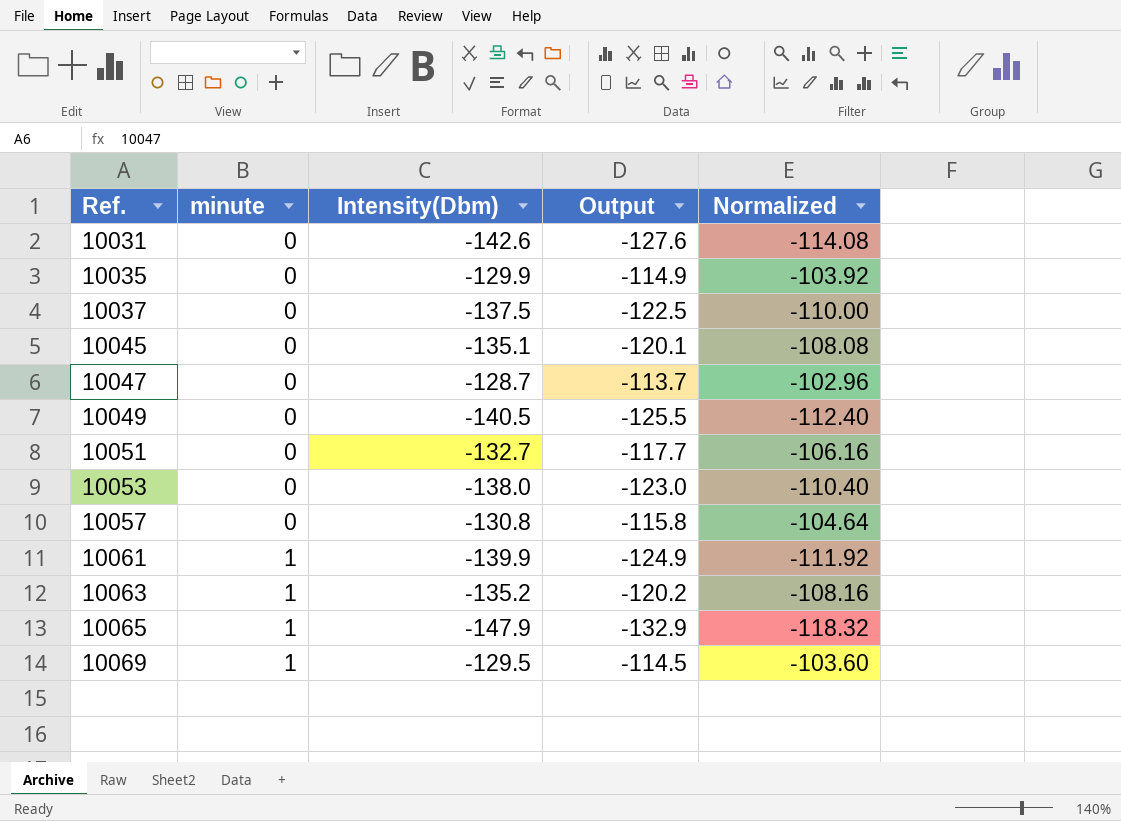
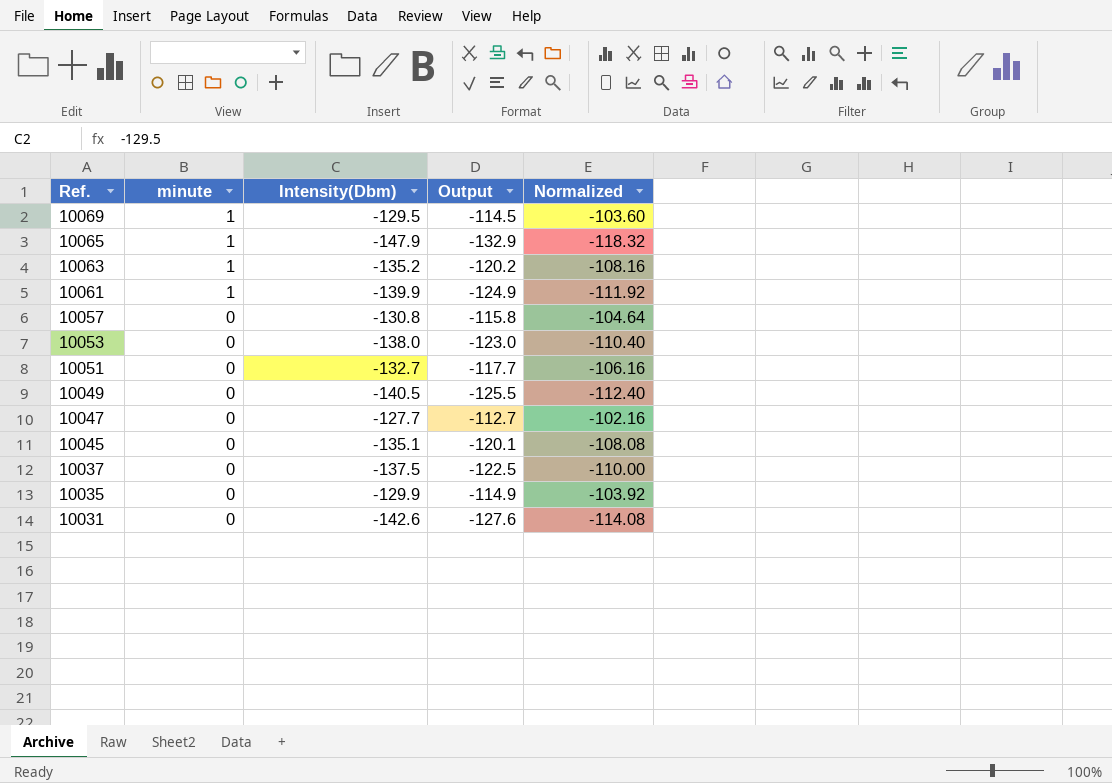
row order: Ref. ascending -> Ref. descending
10047 | Intensity(Dbm): -128.7 -> -127.7
10047 | Output: -113.7 -> -112.7
10047 | Normalized: -102.96 -> -102.16

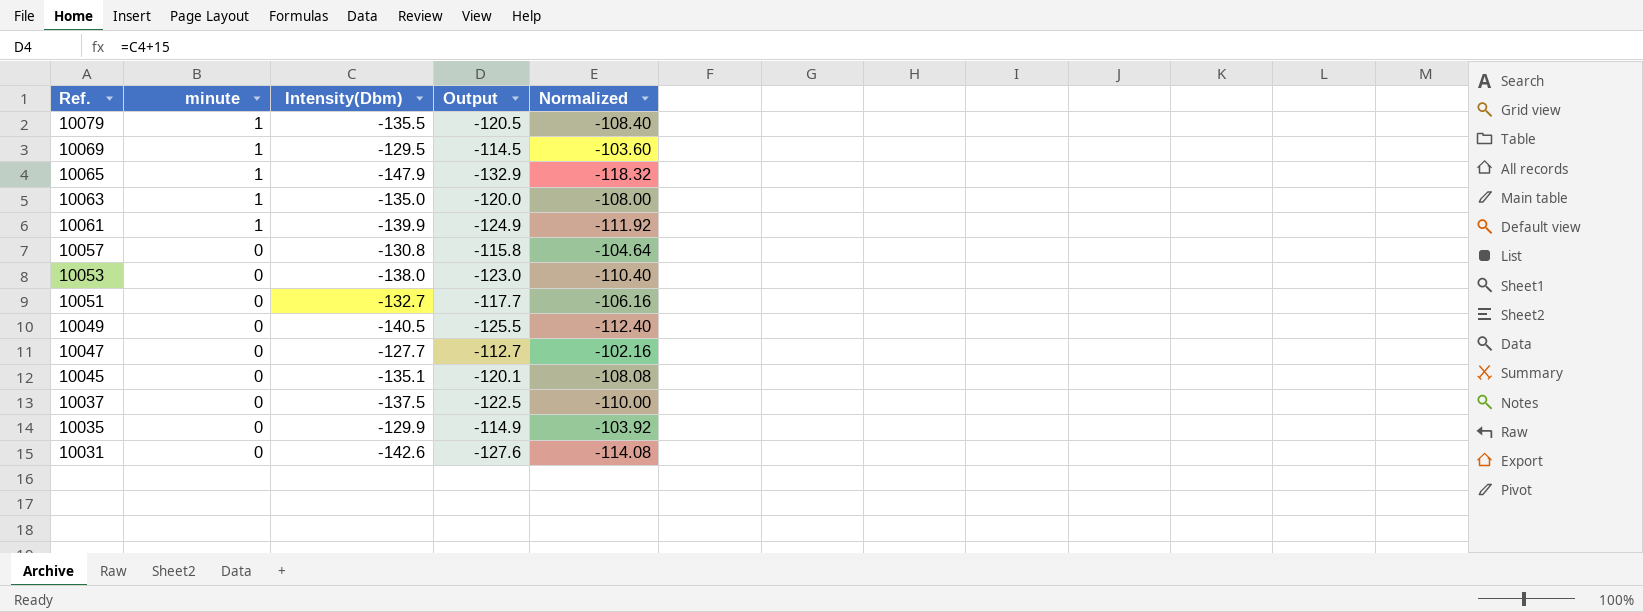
row 10079: none -> 1 | -135.5 | -120.5 | -108.40
10063 | Intensity(Dbm): -135.2 -> -135.0
10063 | Output: -120.2 -> -120.0
10063 | Normalized: -108.16 -> -108.00

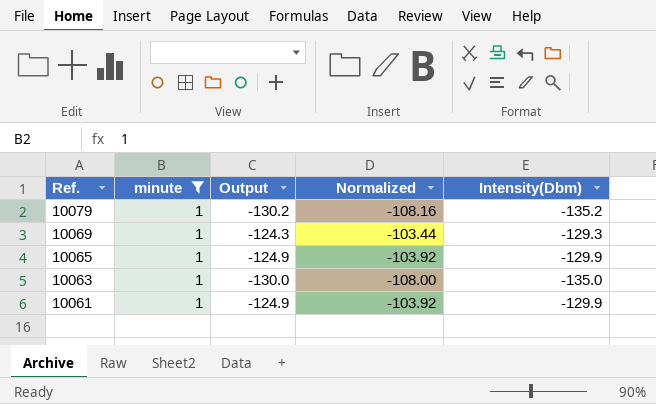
filter: none -> minute = 1
column Output | formula: [Intensity(Dbm)] + 15 -> [Intensity(Dbm)] + 5
column Intensity(Dbm) | position: 3 -> 5
10079 | Normalized: -108.40 -> -108.16
10079 | Intensity(Dbm): -135.5 -> -135.2
10069 | Normalized: -103.60 -> -103.44
10069 | Intensity(Dbm): -129.5 -> -129.3
10065 | Normalized: -118.32 -> -103.92
10065 | Intensity(Dbm): -147.9 -> -129.9
10061 | Normalized: -111.92 -> -103.92
10061 | Intensity(Dbm): -139.9 -> -129.9

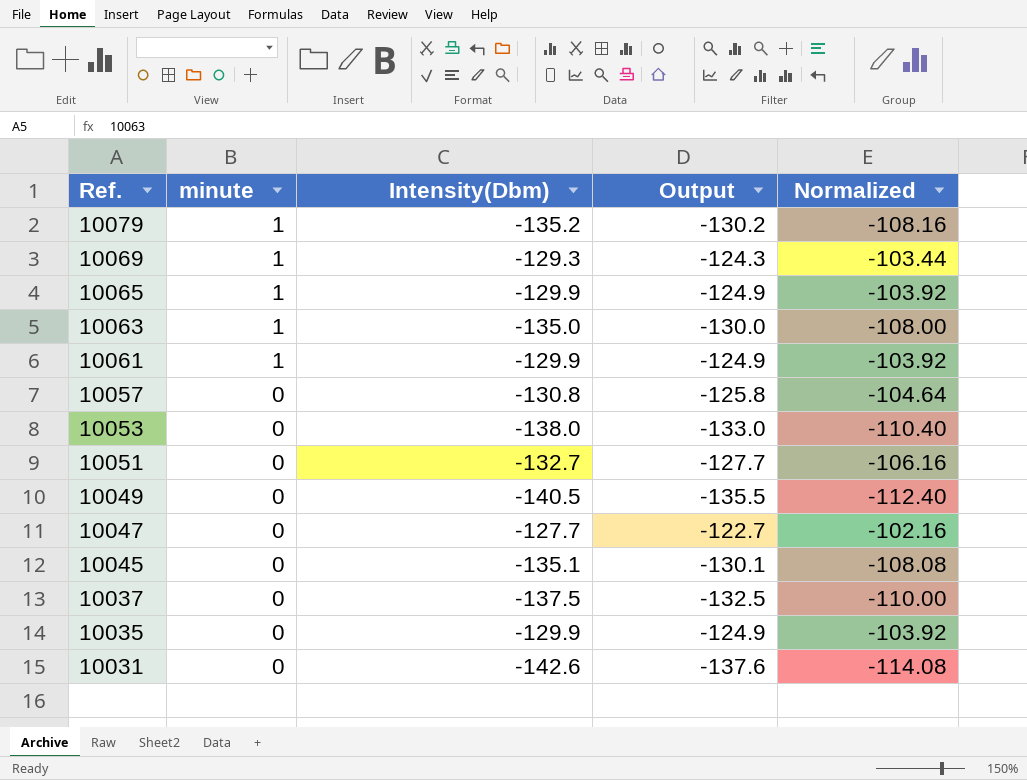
filter: minute = 1 -> none
column Intensity(Dbm) | position: 5 -> 3

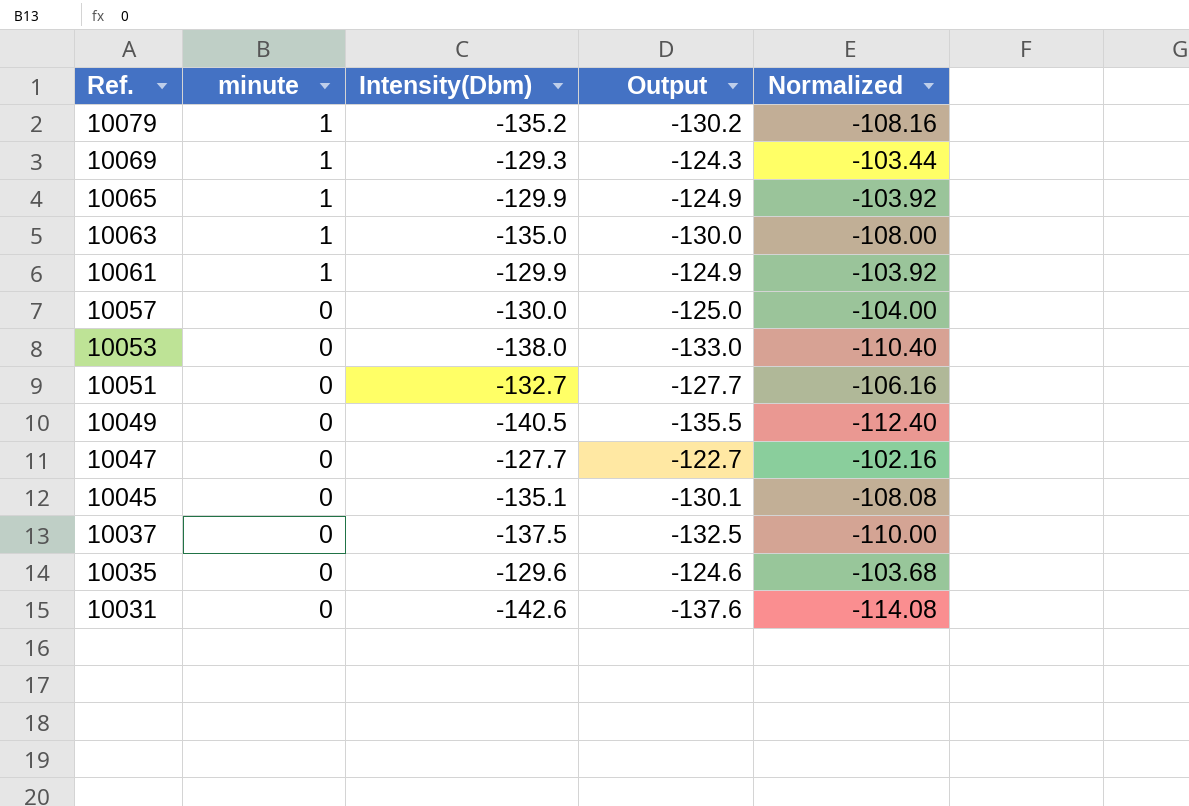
10057 | Intensity(Dbm): -130.8 -> -130.0
10057 | Output: -125.8 -> -125.0
10057 | Normalized: -104.64 -> -104.00
10035 | Intensity(Dbm): -129.9 -> -129.6
10035 | Output: -124.9 -> -124.6
10035 | Normalized: -103.92 -> -103.68

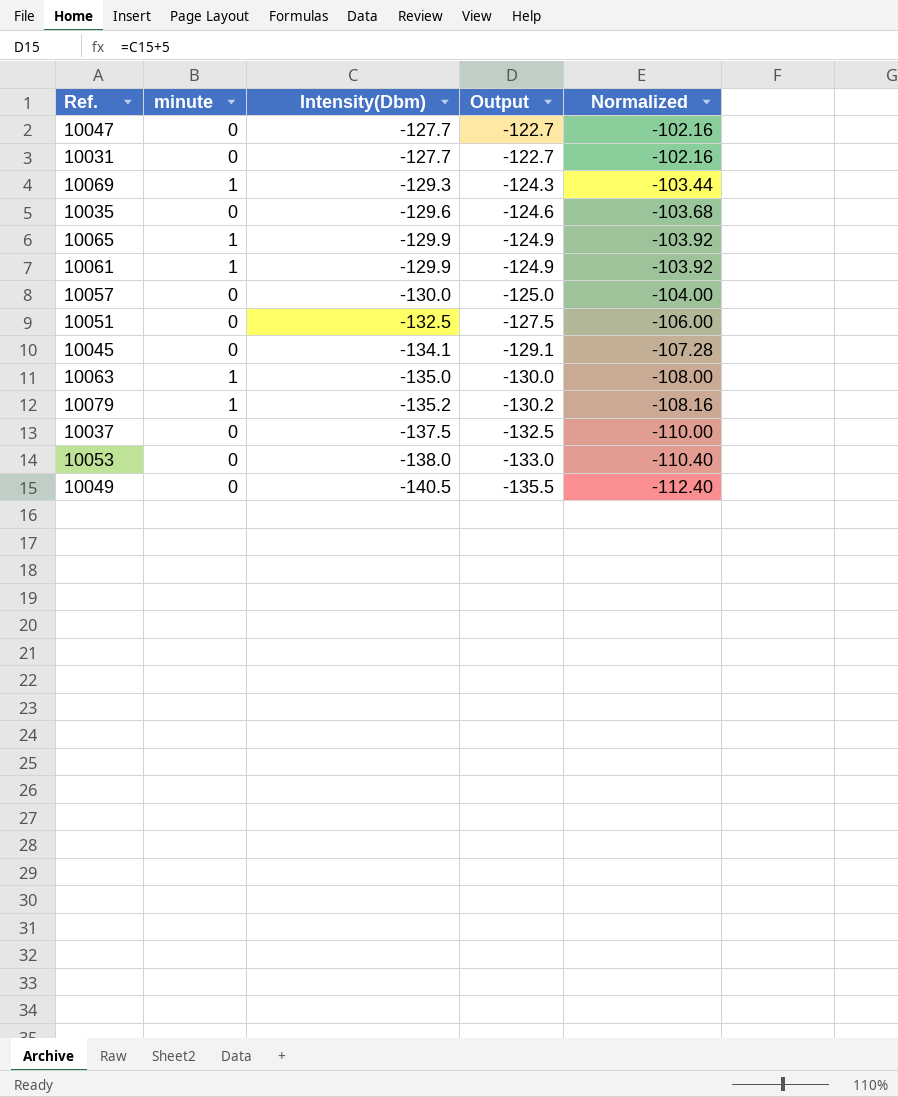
row order: Ref. descending -> Intensity(Dbm) descending
10031 | Intensity(Dbm): -142.6 -> -127.7
10031 | Output: -137.6 -> -122.7
10031 | Normalized: -114.08 -> -102.16
10051 | Intensity(Dbm): -132.7 -> -132.5
10051 | Output: -127.7 -> -127.5
10051 | Normalized: -106.16 -> -106.00
10045 | Intensity(Dbm): -135.1 -> -134.1
10045 | Output: -130.1 -> -129.1
10045 | Normalized: -108.08 -> -107.28

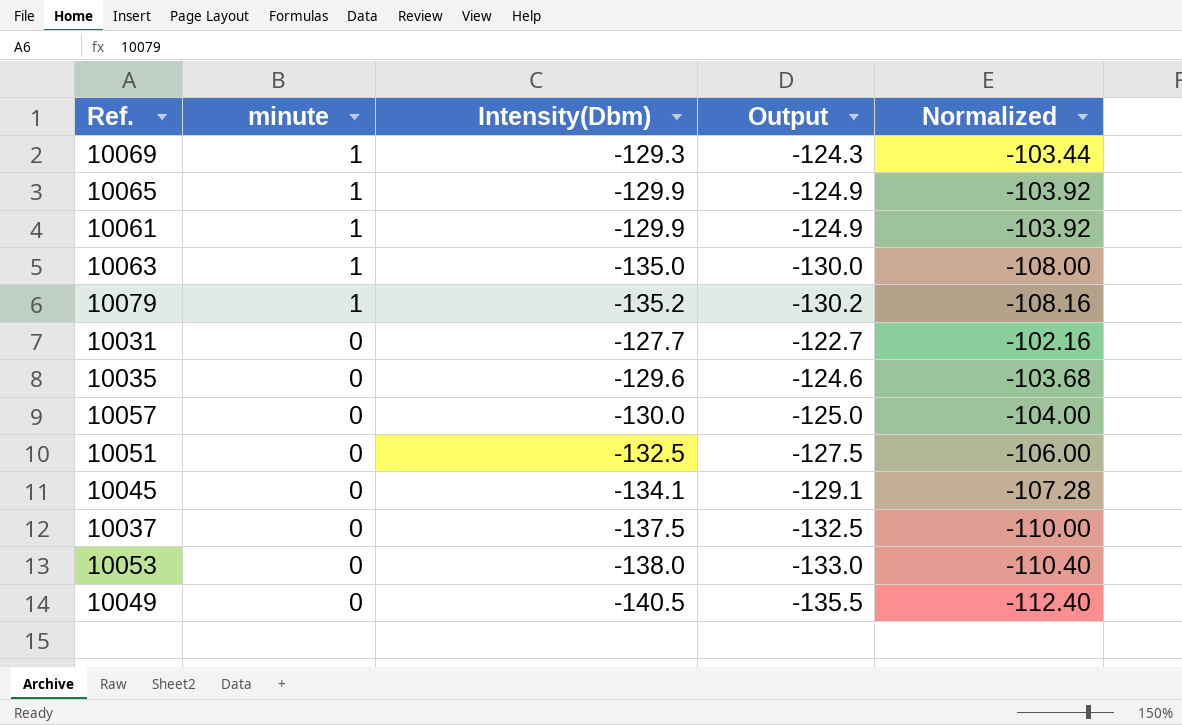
row order: Intensity(Dbm) descending -> minute descending
row 10047: 0 | -127.7 | -122.7 | -102.16 -> none

